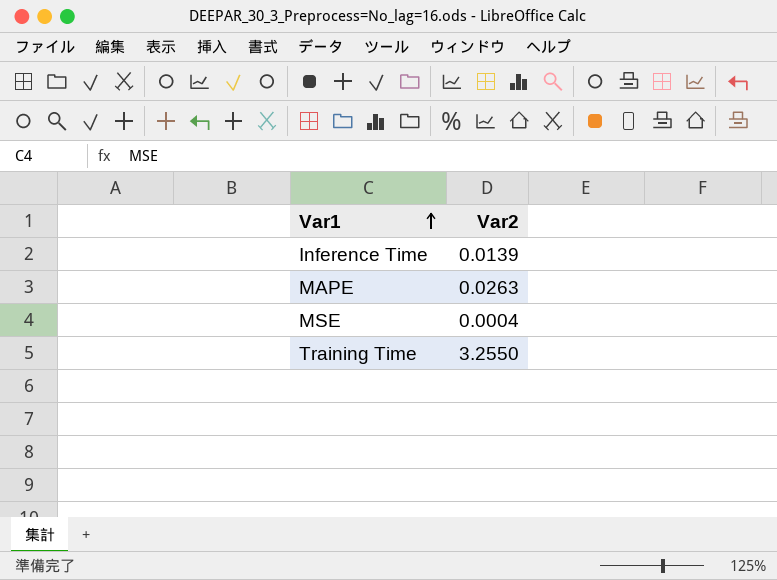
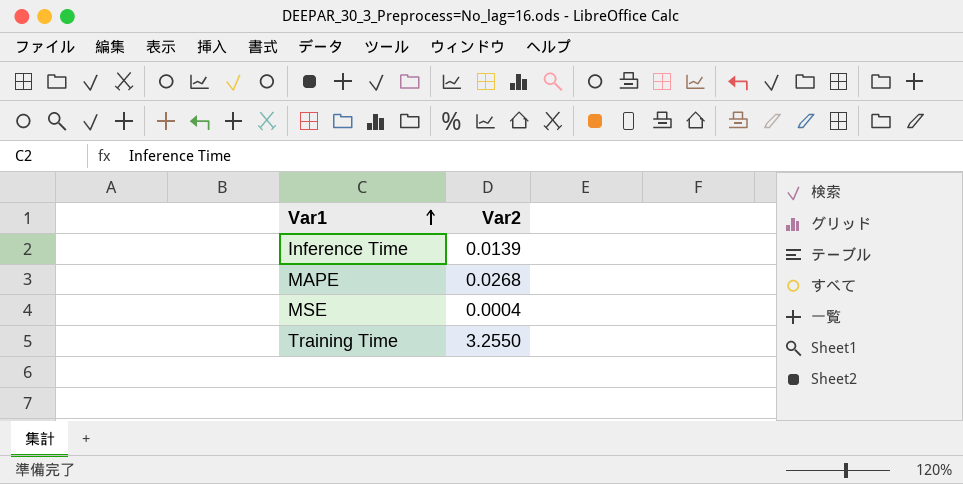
MAPE | Var2: 0.0263 -> 0.0268

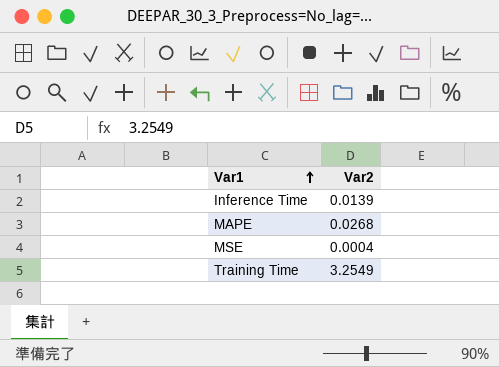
Training Time | Var2: 3.2550 -> 3.2549

